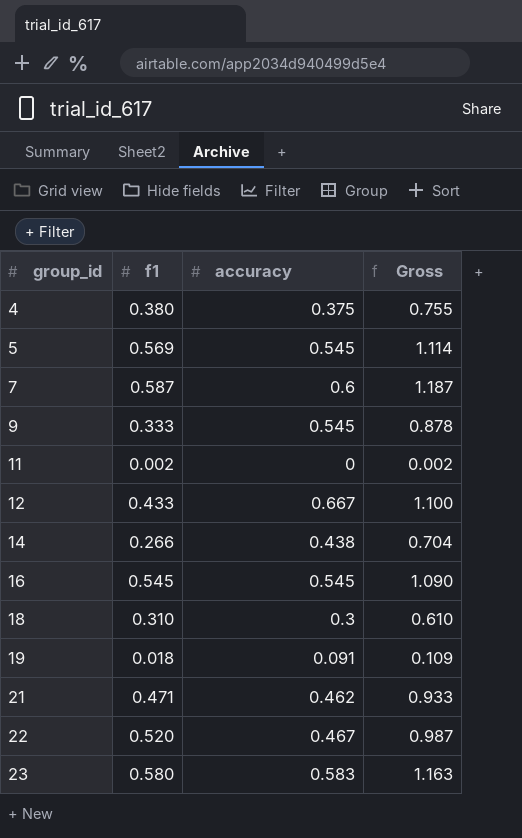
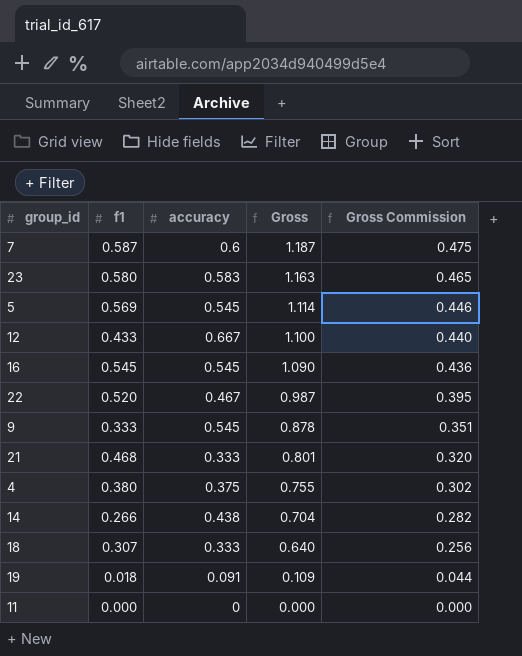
row order: group_id ascending -> Gross descending
column Gross Commission | formula: none -> [Gross] * 0.4
21 | f1: 0.471 -> 0.468
21 | accuracy: 0.462 -> 0.333
21 | Gross: 0.933 -> 0.801
18 | f1: 0.310 -> 0.307
18 | accuracy: 0.3 -> 0.333
18 | Gross: 0.610 -> 0.640
11 | f1: 0.002 -> 0.000
11 | Gross: 0.002 -> 0.000

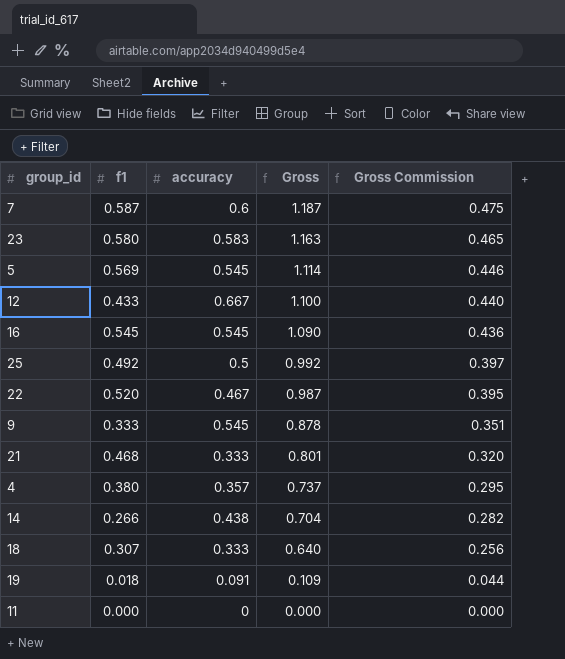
row 25: none -> 0.492 | 0.5 | 0.992 | 0.397
4 | accuracy: 0.375 -> 0.357
4 | Gross: 0.755 -> 0.737
4 | Gross Commission: 0.302 -> 0.295

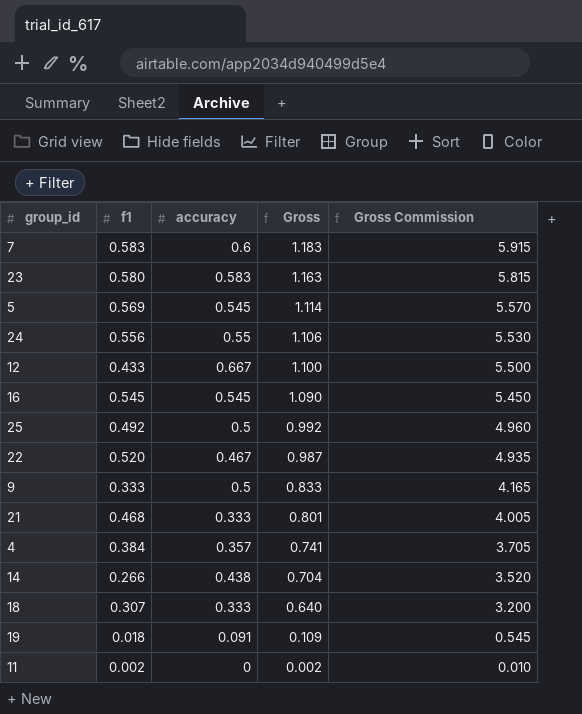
column Gross Commission | formula: [Gross] * 0.4 -> [Gross] * 5
7 | f1: 0.587 -> 0.583
7 | Gross: 1.187 -> 1.183
row 24: none -> 0.556 | 0.55 | 1.106 | 5.530
9 | accuracy: 0.545 -> 0.5
9 | Gross: 0.878 -> 0.833
4 | f1: 0.380 -> 0.384
4 | Gross: 0.737 -> 0.741
11 | f1: 0.000 -> 0.002
11 | Gross: 0.000 -> 0.002

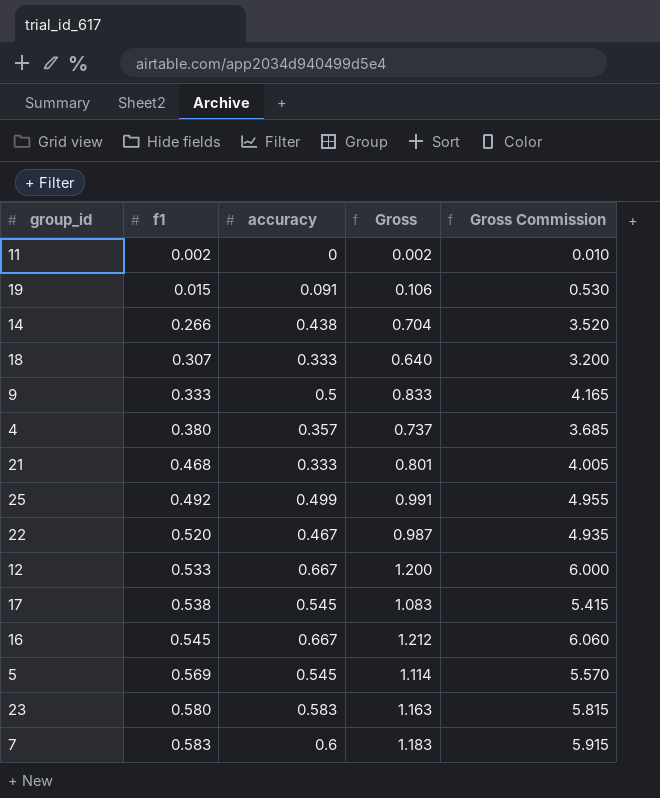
row order: Gross descending -> f1 ascending
row 24: 0.556 | 0.55 | 1.106 | 5.530 -> none
19 | f1: 0.018 -> 0.015
19 | Gross: 0.109 -> 0.106
19 | Gross Commission: 0.545 -> 0.530
4 | f1: 0.384 -> 0.380
4 | Gross: 0.741 -> 0.737
4 | Gross Commission: 3.705 -> 3.685
25 | accuracy: 0.5 -> 0.499
25 | Gross: 0.992 -> 0.991
25 | Gross Commission: 4.960 -> 4.955
12 | f1: 0.433 -> 0.533
12 | Gross: 1.100 -> 1.200
12 | Gross Commission: 5.500 -> 6.000
row 17: none -> 0.538 | 0.545 | 1.083 | 5.415
16 | accuracy: 0.545 -> 0.667
16 | Gross: 1.090 -> 1.212
16 | Gross Commission: 5.450 -> 6.060

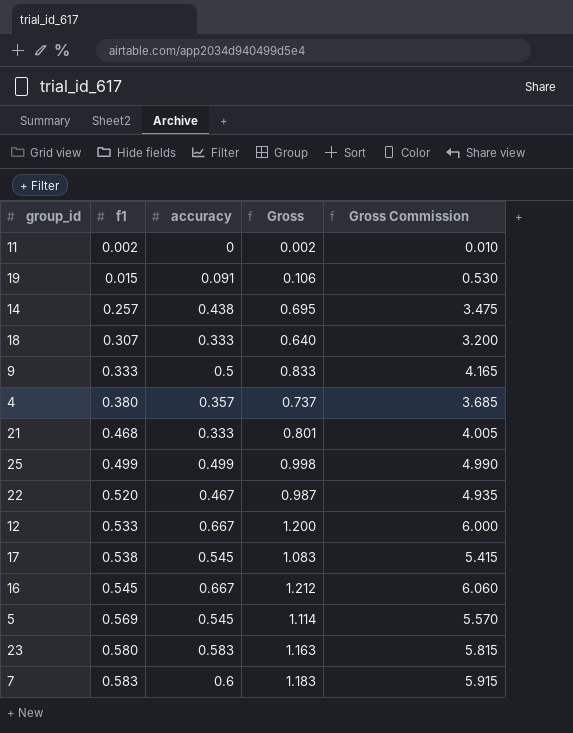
14 | f1: 0.266 -> 0.257
14 | Gross: 0.704 -> 0.695
14 | Gross Commission: 3.520 -> 3.475
25 | f1: 0.492 -> 0.499
25 | Gross: 0.991 -> 0.998
25 | Gross Commission: 4.955 -> 4.990

